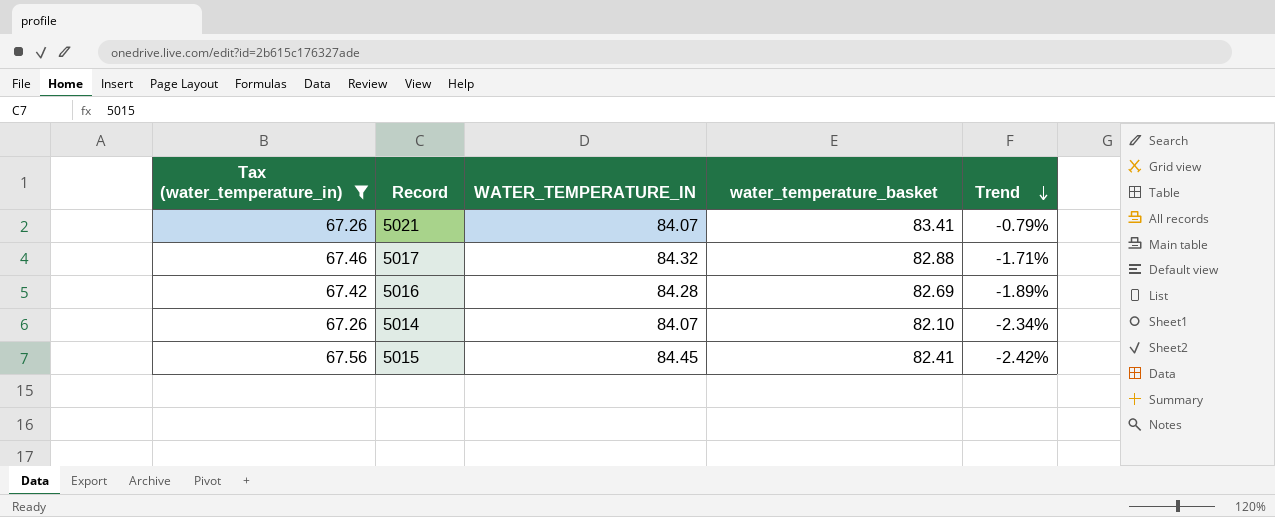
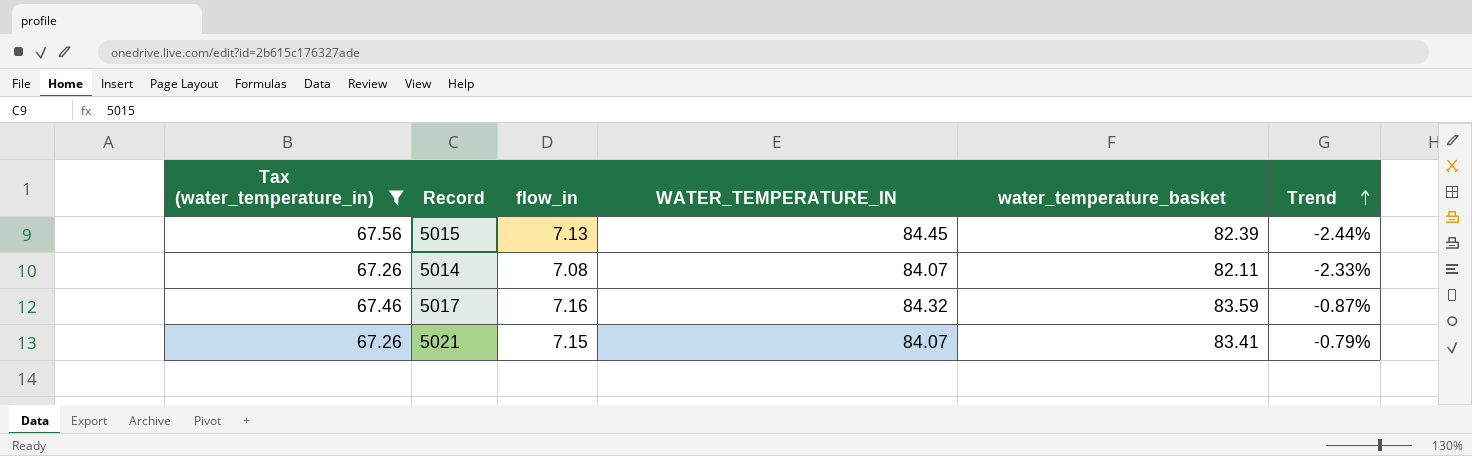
row order: Trend descending -> Trend ascending
column flow_in | position: none -> 3
row 5016: 67.42 | 84.28 | 82.69 | -1.89% -> none
5015 | water_temperature_basket: 82.41 -> 82.39
5015 | Trend: -2.42% -> -2.44%
5014 | water_temperature_basket: 82.10 -> 82.11
5014 | Trend: -2.34% -> -2.33%
5017 | water_temperature_basket: 82.88 -> 83.59
5017 | Trend: -1.71% -> -0.87%

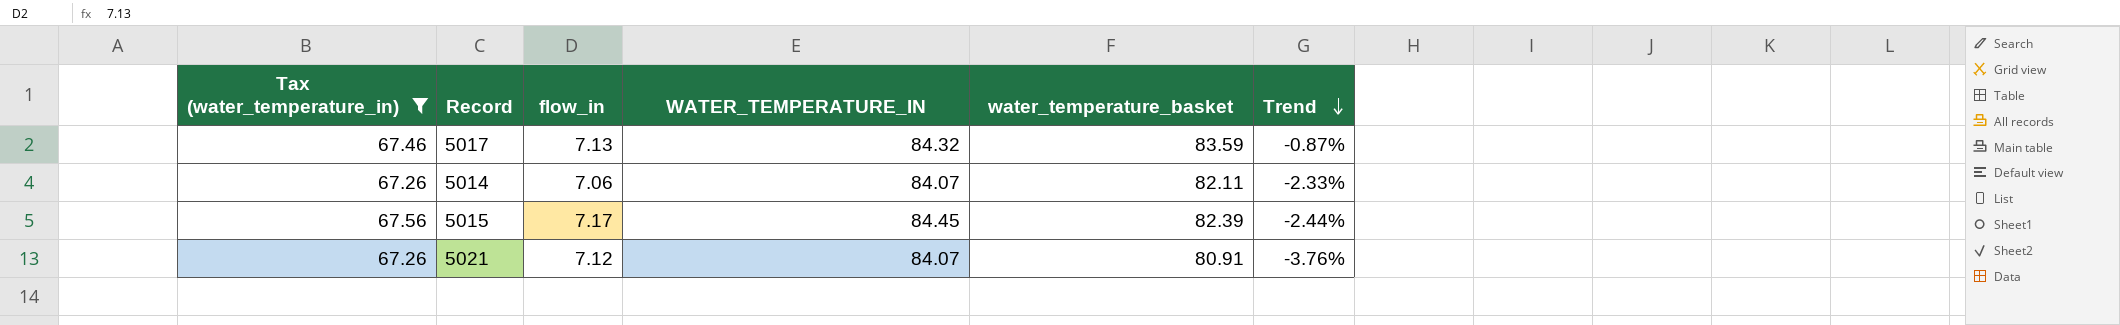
row order: Trend ascending -> Trend descending
5017 | flow_in: 7.16 -> 7.13
5014 | flow_in: 7.08 -> 7.06
5015 | flow_in: 7.13 -> 7.17
5021 | flow_in: 7.15 -> 7.12
5021 | water_temperature_basket: 83.41 -> 80.91
5021 | Trend: -0.79% -> -3.76%

